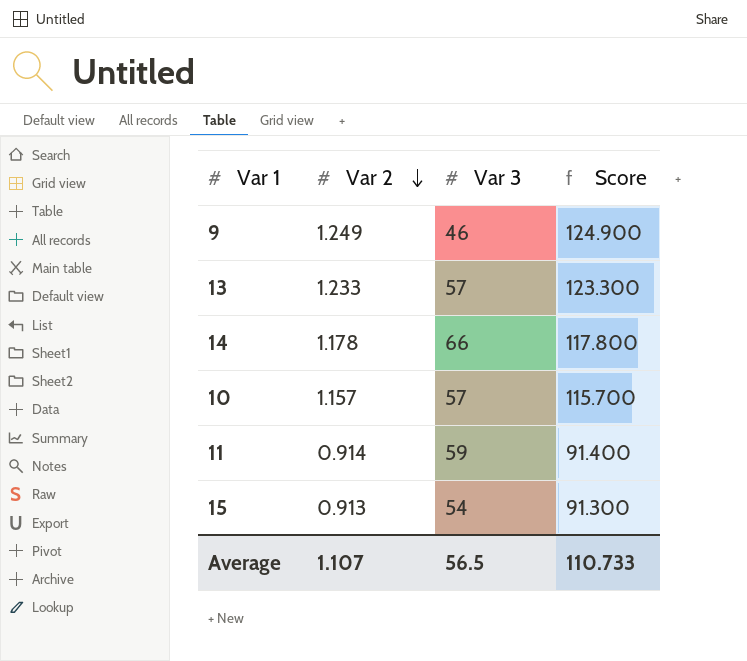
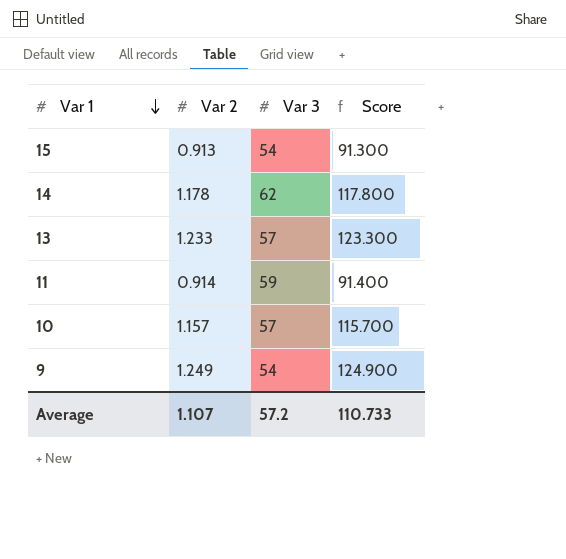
row order: Var 2 descending -> Var 1 descending
14 | Var 3: 66 -> 62
9 | Var 3: 46 -> 54
Average | Var 3: 56.5 -> 57.2

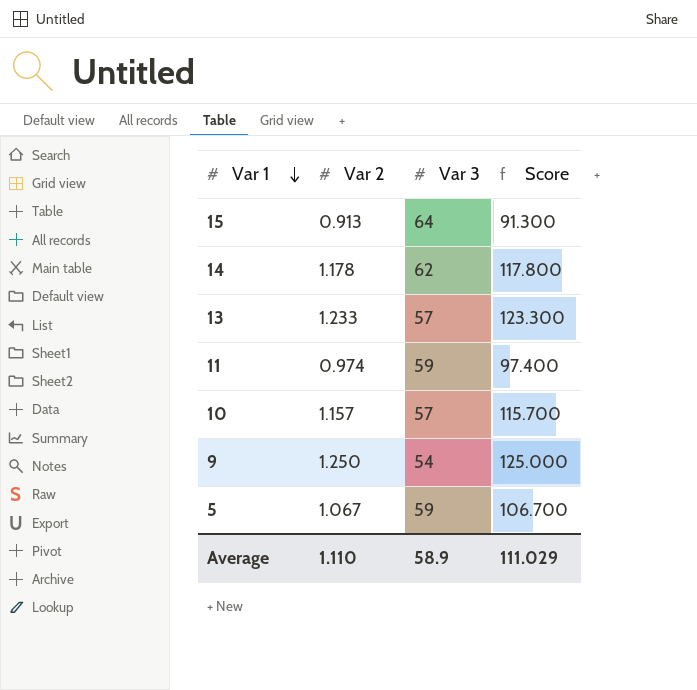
15 | Var 3: 54 -> 64
11 | Var 2: 0.914 -> 0.974
11 | Score: 91.400 -> 97.400
9 | Var 2: 1.249 -> 1.250
9 | Score: 124.900 -> 125.000
row 5: none -> 1.067 | 59 | 106.700
Average | Var 2: 1.107 -> 1.110
Average | Var 3: 57.2 -> 58.9
Average | Score: 110.733 -> 111.029

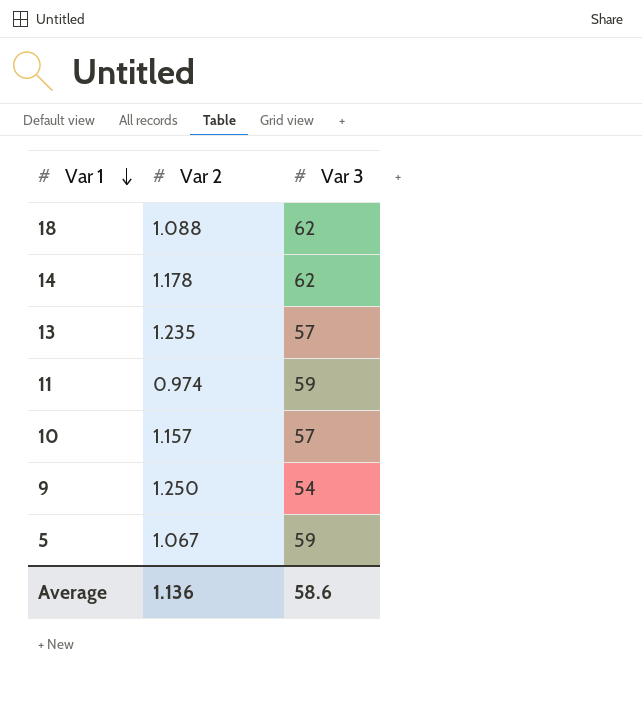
column Score | formula: [Var 2] * 100 -> none
row 15: 0.913 | 64 | 91.300 -> none
row 18: none -> 1.088 | 62
13 | Var 2: 1.233 -> 1.235
Average | Var 2: 1.110 -> 1.136
Average | Var 3: 58.9 -> 58.6

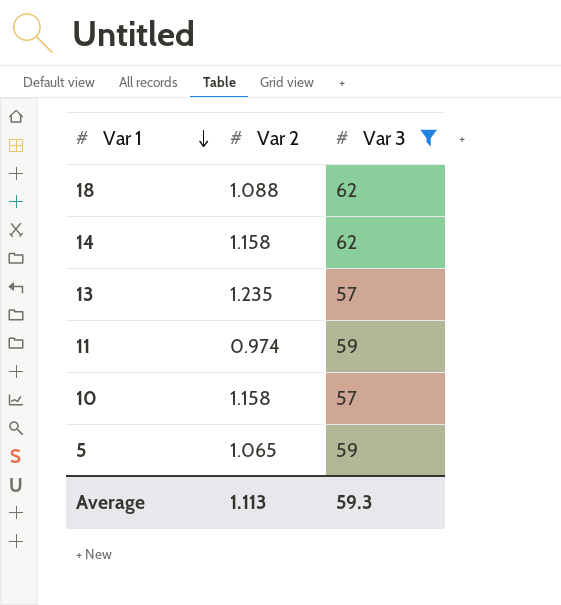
filter: none -> Var 3 != 54
14 | Var 2: 1.178 -> 1.158
10 | Var 2: 1.157 -> 1.158
5 | Var 2: 1.067 -> 1.065
Average | Var 2: 1.136 -> 1.113
Average | Var 3: 58.6 -> 59.3

